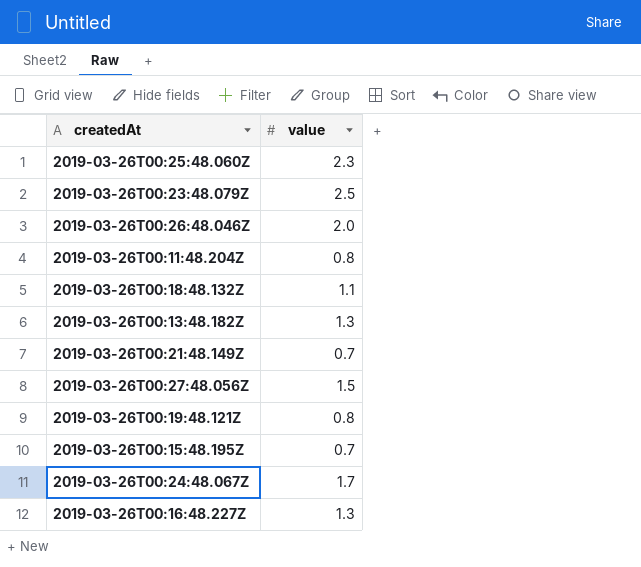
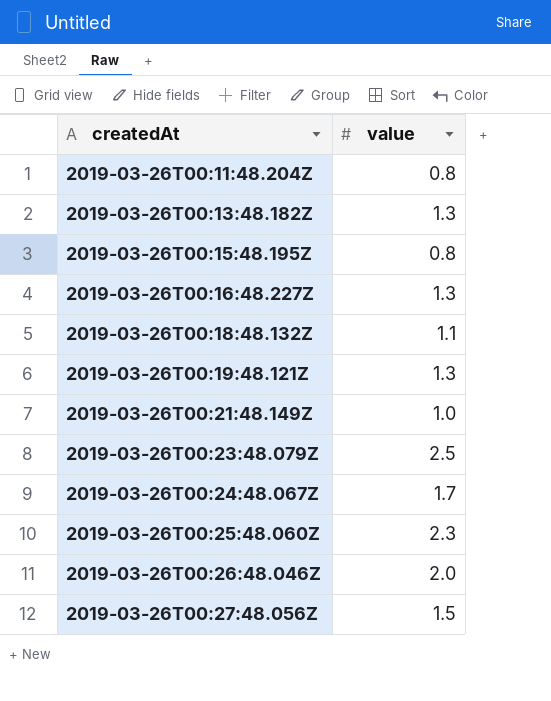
row order: none -> createdAt ascending
2019-03-26T00:15:48.195Z | value: 0.7 -> 0.8
2019-03-26T00:19:48.121Z | value: 0.8 -> 1.3
2019-03-26T00:21:48.149Z | value: 0.7 -> 1.0

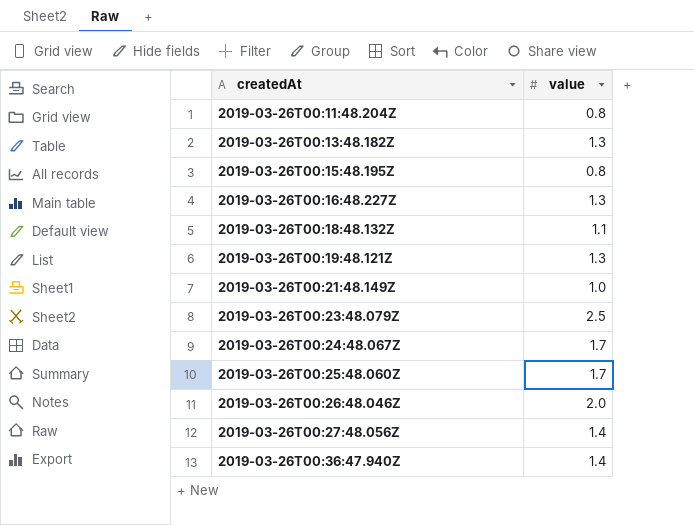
2019-03-26T00:25:48.060Z | value: 2.3 -> 1.7
2019-03-26T00:27:48.056Z | value: 1.5 -> 1.4
row 2019-03-26T00:36:47.940Z: none -> 1.4

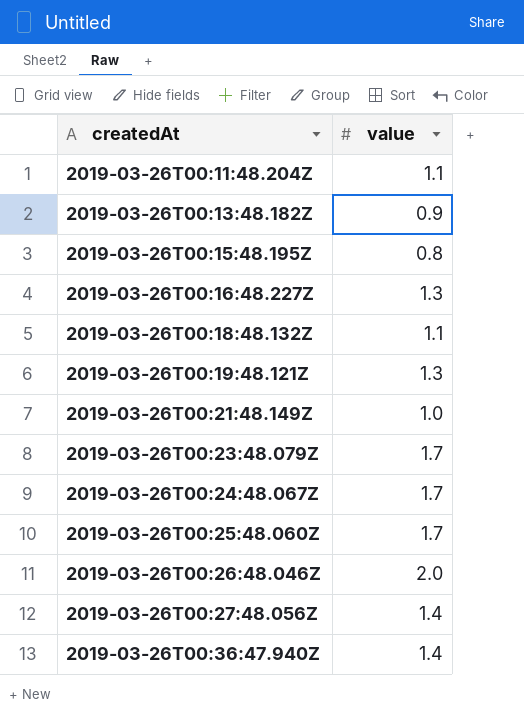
2019-03-26T00:11:48.204Z | value: 0.8 -> 1.1
2019-03-26T00:13:48.182Z | value: 1.3 -> 0.9
2019-03-26T00:23:48.079Z | value: 2.5 -> 1.7

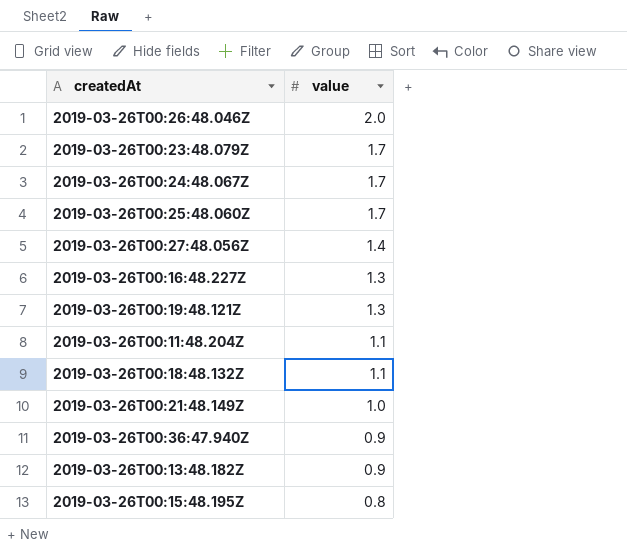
row order: createdAt ascending -> value descending
2019-03-26T00:36:47.940Z | value: 1.4 -> 0.9

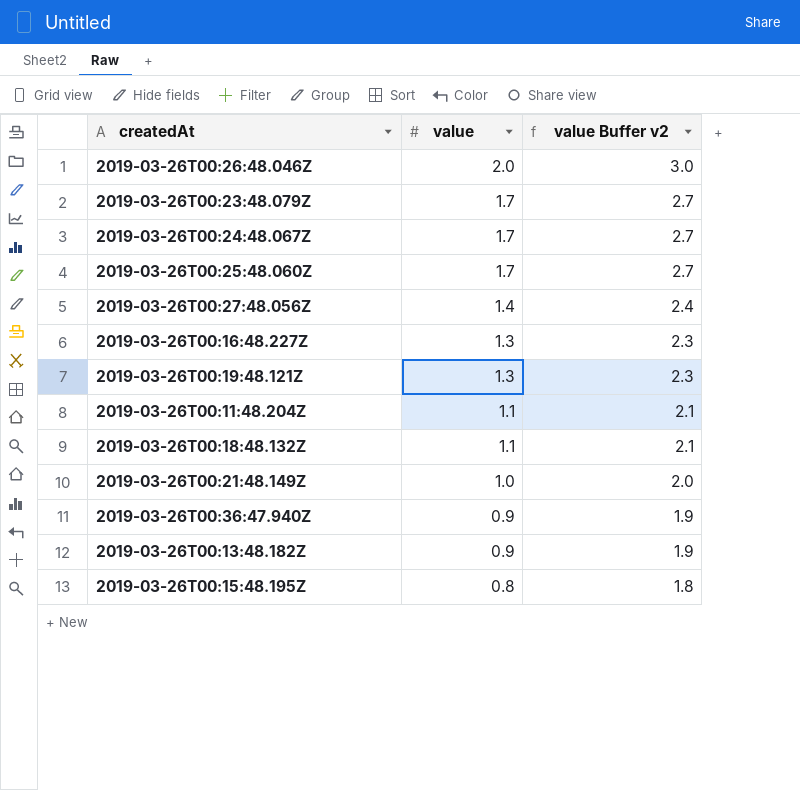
column value Buffer v2 | formula: none -> [value] + 1

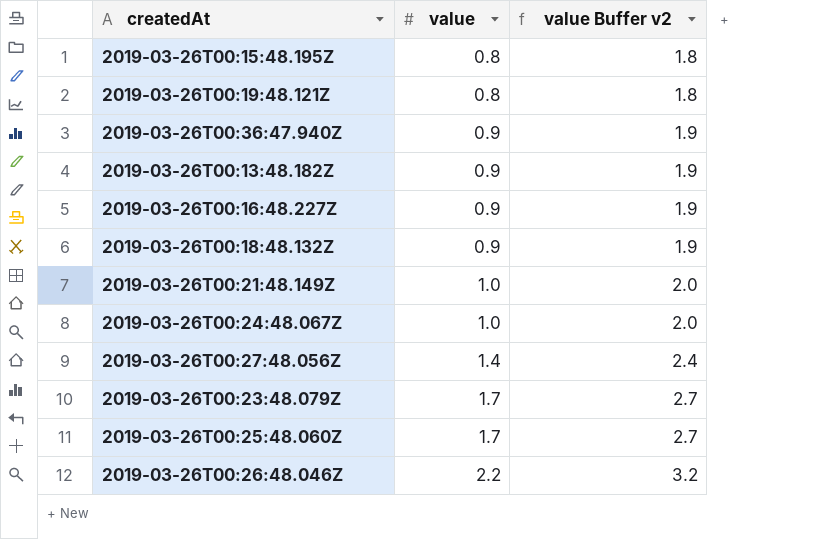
row order: value descending -> value ascending
row 2019-03-26T00:11:48.204Z: 1.1 | 2.1 -> none
2019-03-26T00:19:48.121Z | value: 1.3 -> 0.8
2019-03-26T00:19:48.121Z | value Buffer v2: 2.3 -> 1.8
2019-03-26T00:16:48.227Z | value: 1.3 -> 0.9
2019-03-26T00:16:48.227Z | value Buffer v2: 2.3 -> 1.9
2019-03-26T00:18:48.132Z | value: 1.1 -> 0.9
2019-03-26T00:18:48.132Z | value Buffer v2: 2.1 -> 1.9
2019-03-26T00:24:48.067Z | value: 1.7 -> 1.0
2019-03-26T00:24:48.067Z | value Buffer v2: 2.7 -> 2.0
2019-03-26T00:26:48.046Z | value: 2.0 -> 2.2
2019-03-26T00:26:48.046Z | value Buffer v2: 3.0 -> 3.2

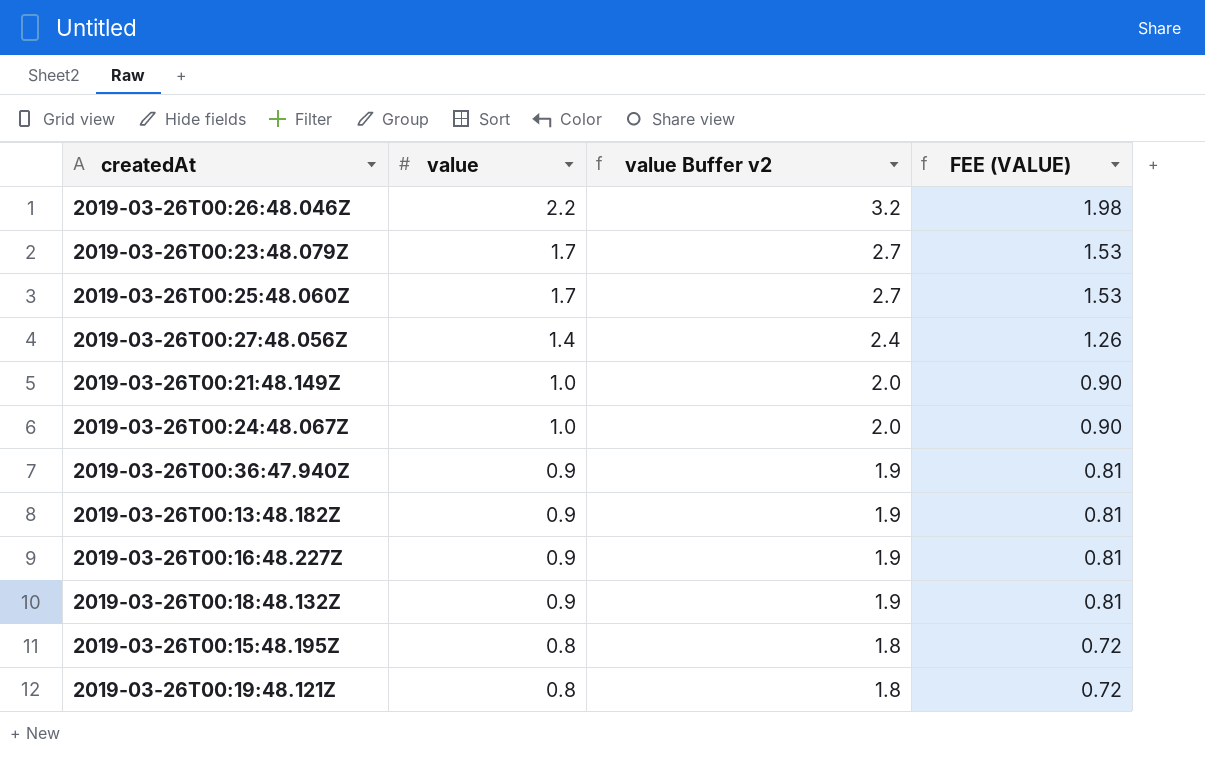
row order: value ascending -> value descending
column FEE (VALUE) | formula: none -> [value] * 0.9

